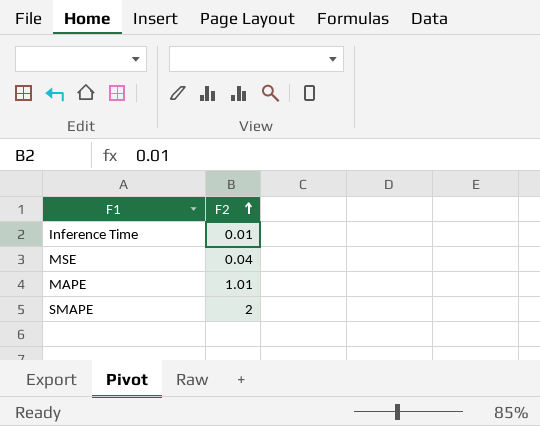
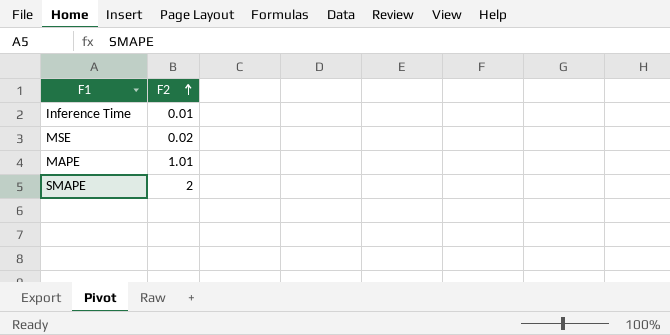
MSE | F2: 0.04 -> 0.02

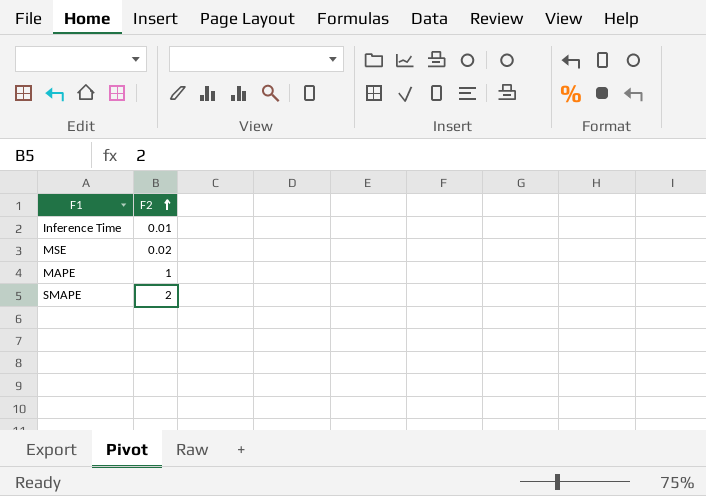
MAPE | F2: 1.01 -> 1

